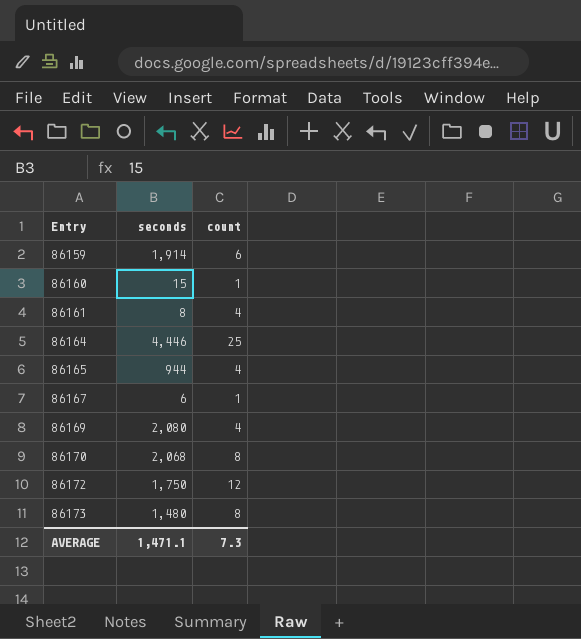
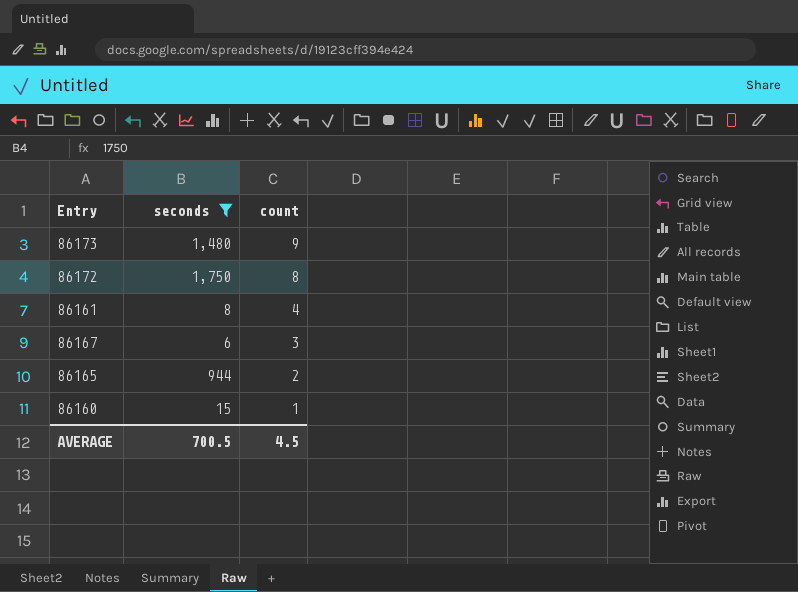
filter: none -> seconds <= 1,750
row order: Entry ascending -> count descending
86173 | count: 8 -> 9
86172 | count: 12 -> 8
86167 | count: 1 -> 3
86165 | count: 4 -> 2
AVERAGE | seconds: 1,471.1 -> 700.5
AVERAGE | count: 7.3 -> 4.5

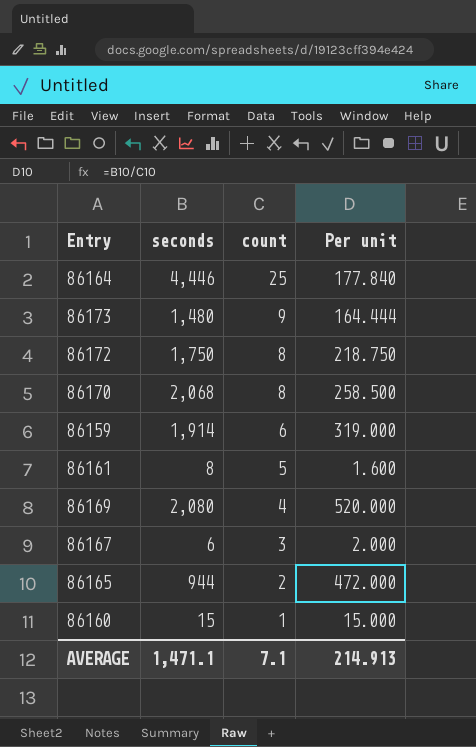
filter: seconds <= 1,750 -> none
column Per unit | formula: none -> [seconds] / [count]
86161 | count: 4 -> 5
AVERAGE | seconds: 700.5 -> 1,471.1
AVERAGE | count: 4.5 -> 7.1

